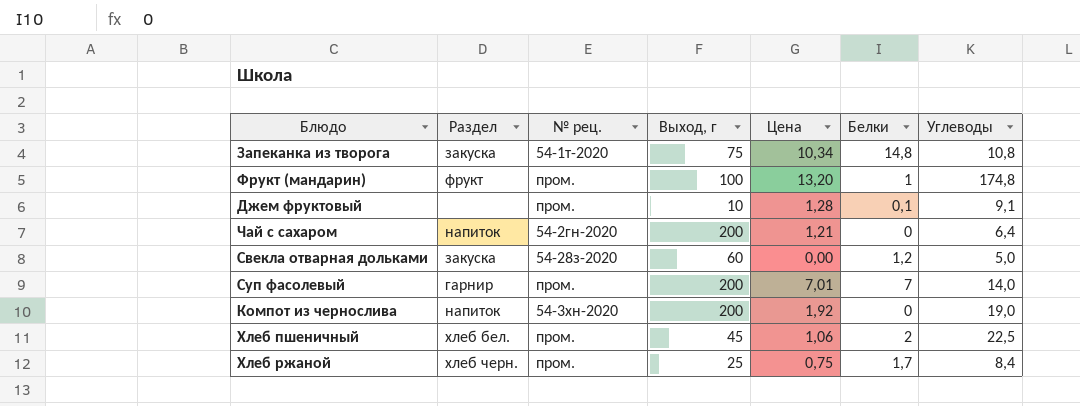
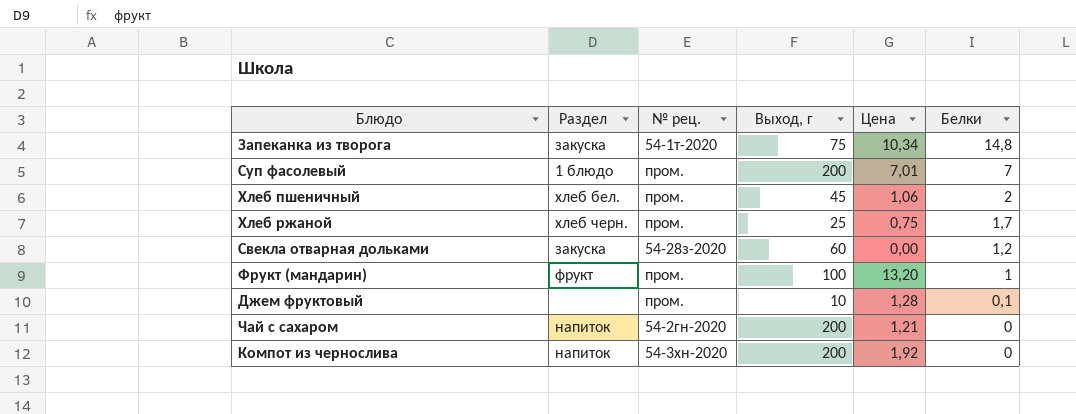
row order: none -> Белки descending
column Углеводы | position: 7 -> none
Суп фасолевый | Раздел: гарнир -> 1 блюдо

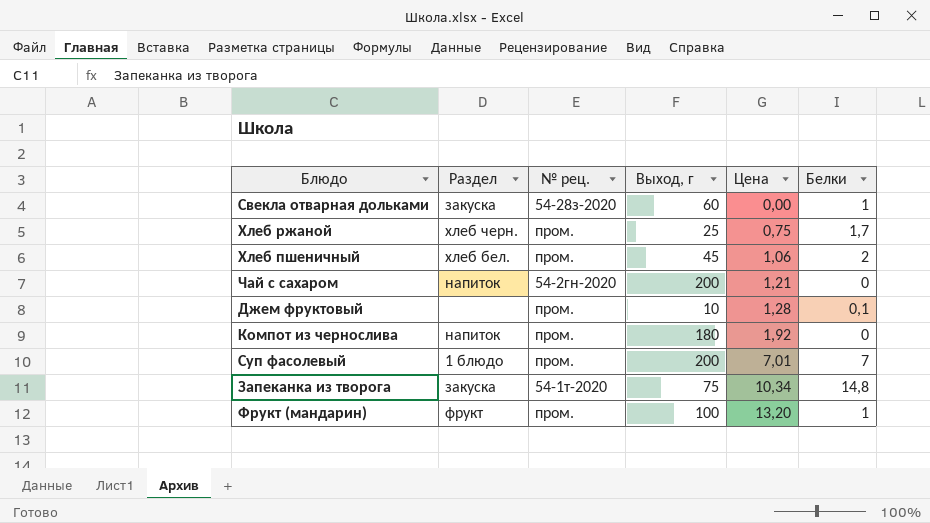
row order: Белки descending -> Цена ascending
Свекла отварная дольками | Белки: 1,2 -> 1
Компот из чернослива | № рец.: 54-3хн-2020 -> пром.
Компот из чернослива | Выход, г: 200 -> 180

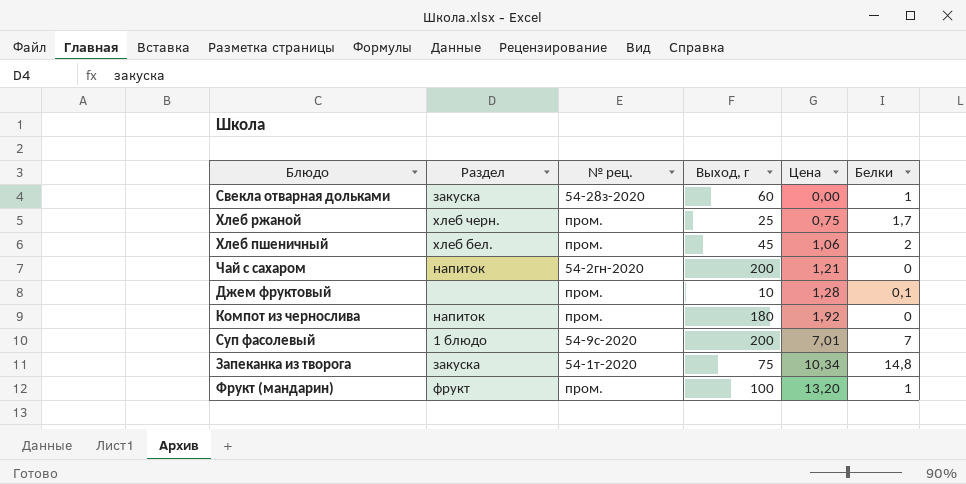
Суп фасолевый | № рец.: пром. -> 54-9с-2020

